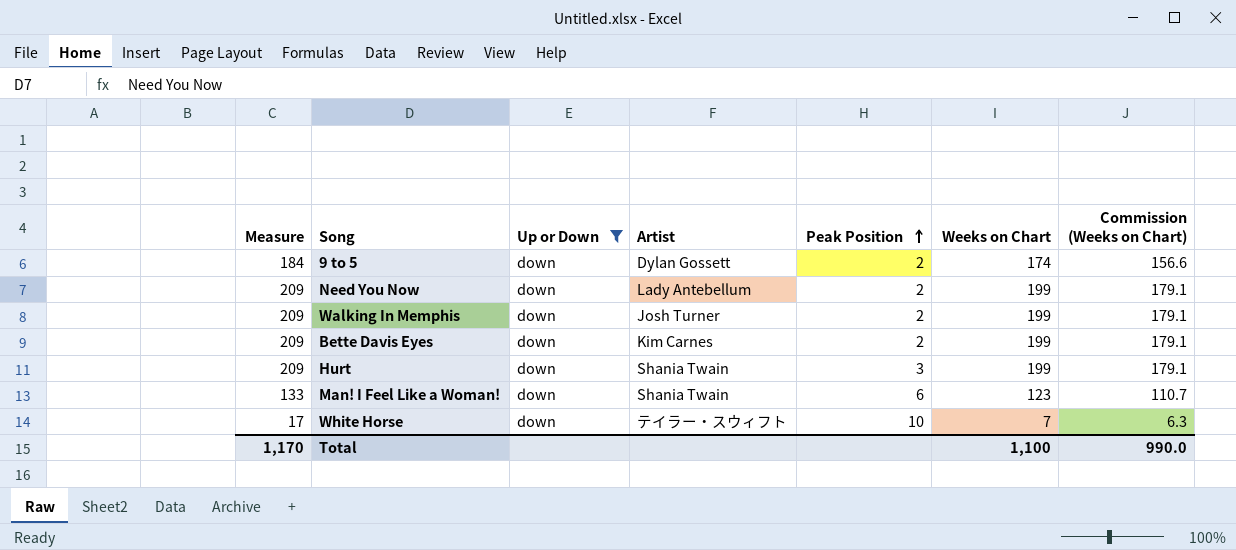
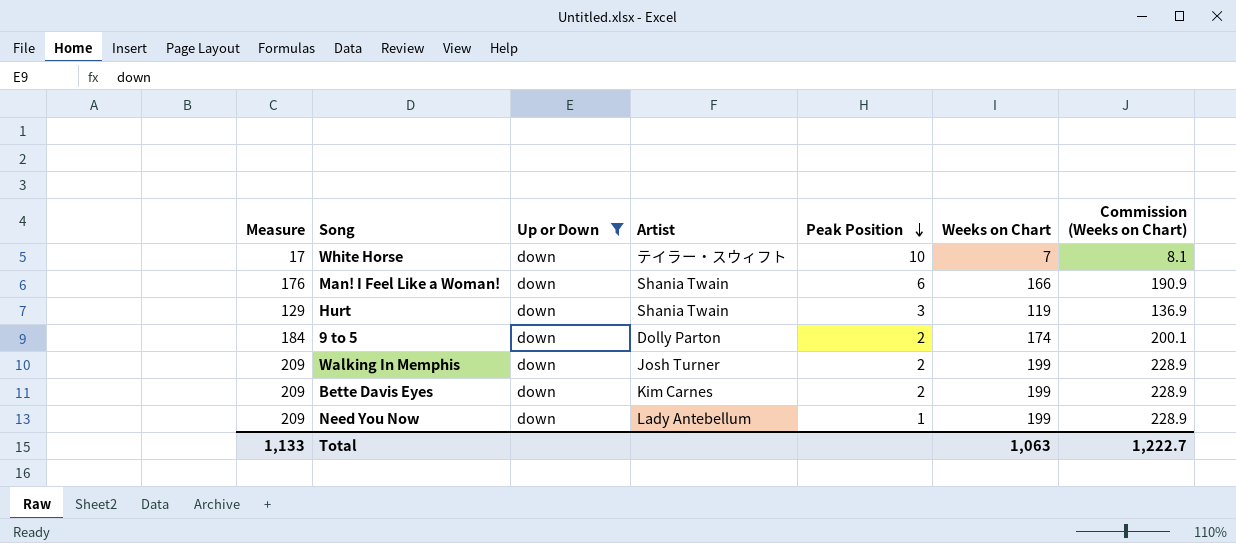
row order: Peak Position ascending -> Peak Position descending
column Commission (Weeks on Chart) | formula: [Weeks on Chart] * 0.9 -> [Weeks on Chart] * 1.15
Man! I Feel Like a Woman! | Measure: 133 -> 176
Man! I Feel Like a Woman! | Weeks on Chart: 123 -> 166
Hurt | Measure: 209 -> 129
Hurt | Weeks on Chart: 199 -> 119
9 to 5 | Artist: Dylan Gossett -> Dolly Parton
Need You Now | Peak Position: 2 -> 1
Total | Measure: 1,170 -> 1,133
Total | Weeks on Chart: 1,100 -> 1,063
Total | Commission (Weeks on Chart): 990.0 -> 1,222.7

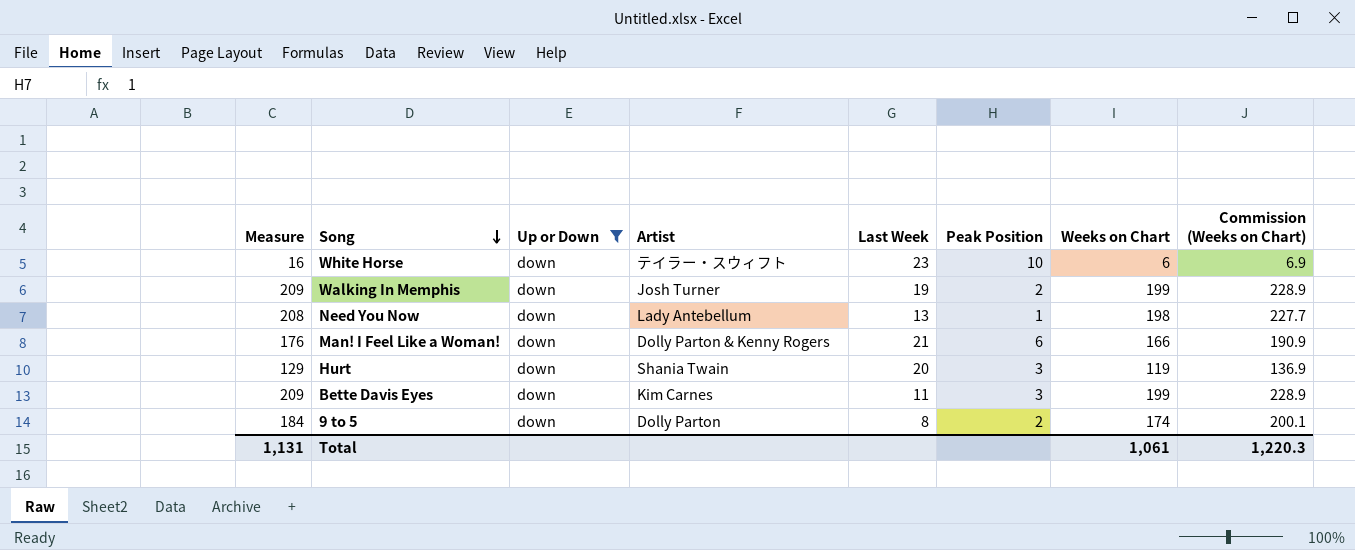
row order: Peak Position descending -> Song descending
column Last Week | position: none -> 5
White Horse | Measure: 17 -> 16
White Horse | Weeks on Chart: 7 -> 6
White Horse | Commission (Weeks on Chart): 8.1 -> 6.9
Need You Now | Measure: 209 -> 208
Need You Now | Weeks on Chart: 199 -> 198
Need You Now | Commission (Weeks on Chart): 228.9 -> 227.7
Man! I Feel Like a Woman! | Artist: Shania Twain -> Dolly Parton & Kenny Rogers
Bette Davis Eyes | Peak Position: 2 -> 3
Total | Measure: 1,133 -> 1,131
Total | Weeks on Chart: 1,063 -> 1,061
Total | Commission (Weeks on Chart): 1,222.7 -> 1,220.3

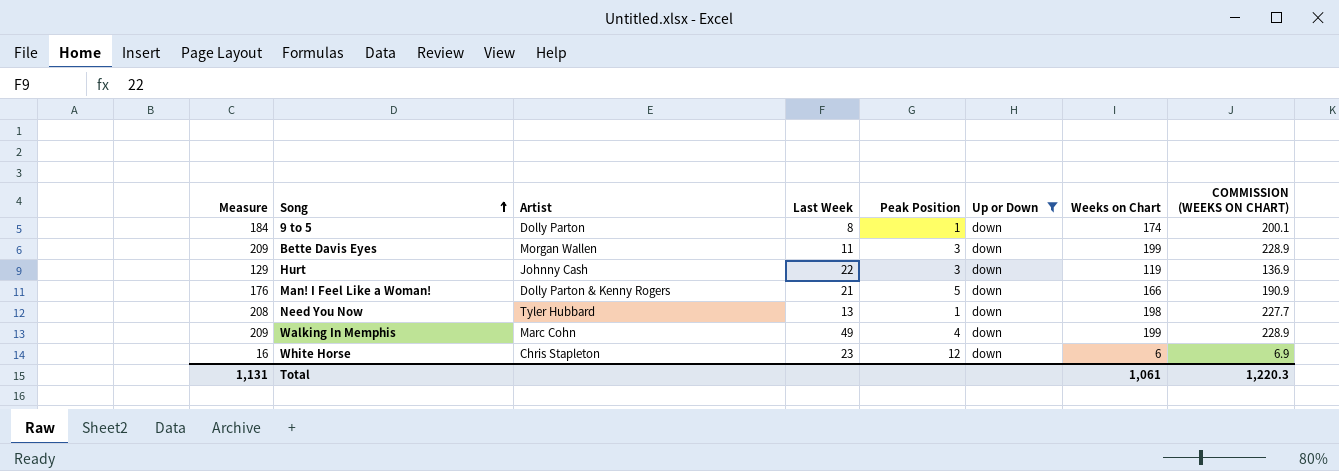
row order: Song descending -> Song ascending
column Up or Down | position: 3 -> 6
column name: Commission (Weeks on Chart) -> COMMISSION (WEEKS ON CHART)
9 to 5 | Peak Position: 2 -> 1
Bette Davis Eyes | Artist: Kim Carnes -> Morgan Wallen
Hurt | Artist: Shania Twain -> Johnny Cash
Hurt | Last Week: 20 -> 22
Man! I Feel Like a Woman! | Peak Position: 6 -> 5
Need You Now | Artist: Lady Antebellum -> Tyler Hubbard
Walking In Memphis | Artist: Josh Turner -> Marc Cohn
Walking In Memphis | Last Week: 19 -> 49
Walking In Memphis | Peak Position: 2 -> 4
White Horse | Artist: テイラー・スウィフト -> Chris Stapleton
White Horse | Peak Position: 10 -> 12

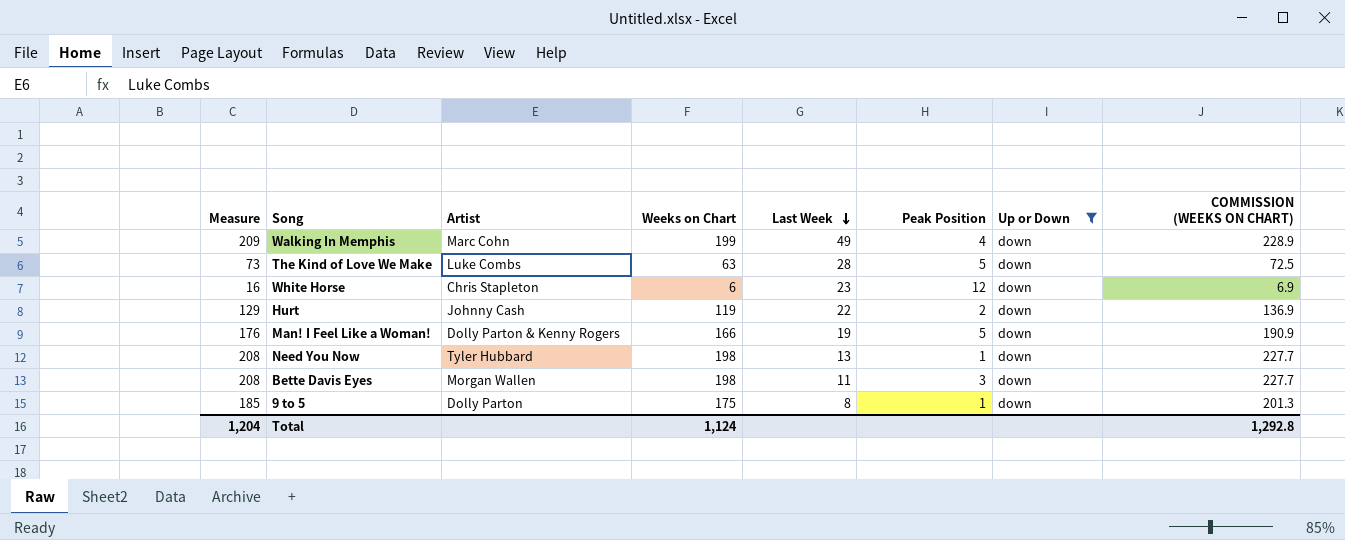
row order: Song ascending -> Last Week descending
column Weeks on Chart | position: 7 -> 4
row The Kind of Love We Make: none -> 73 | Luke Combs | 63 | 28 | 5 | down | 72.5
Hurt | Peak Position: 3 -> 2
Man! I Feel Like a Woman! | Last Week: 21 -> 19
Bette Davis Eyes | Measure: 209 -> 208
Bette Davis Eyes | Weeks on Chart: 199 -> 198
Bette Davis Eyes | COMMISSION (WEEKS ON CHART): 228.9 -> 227.7
9 to 5 | Measure: 184 -> 185
9 to 5 | Weeks on Chart: 174 -> 175
9 to 5 | COMMISSION (WEEKS ON CHART): 200.1 -> 201.3
Total | Measure: 1,131 -> 1,204
Total | Weeks on Chart: 1,061 -> 1,124
Total | COMMISSION (WEEKS ON CHART): 1,220.3 -> 1,292.8

